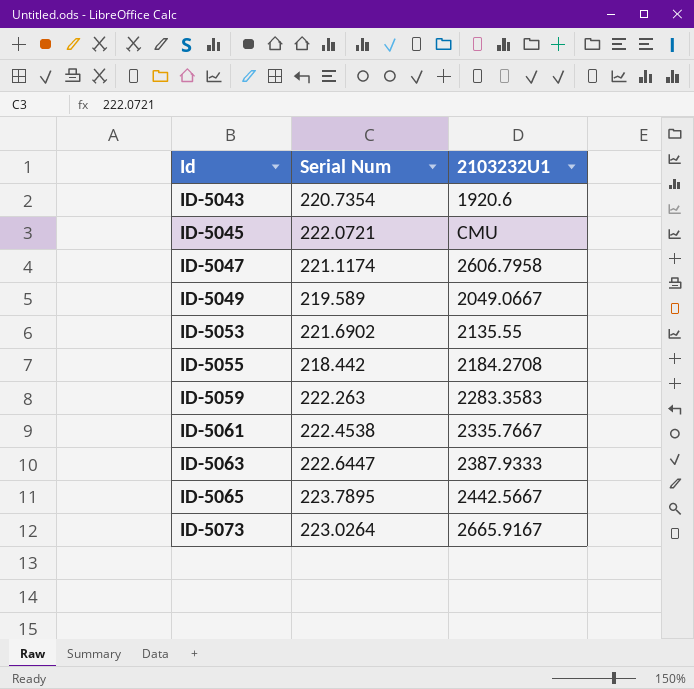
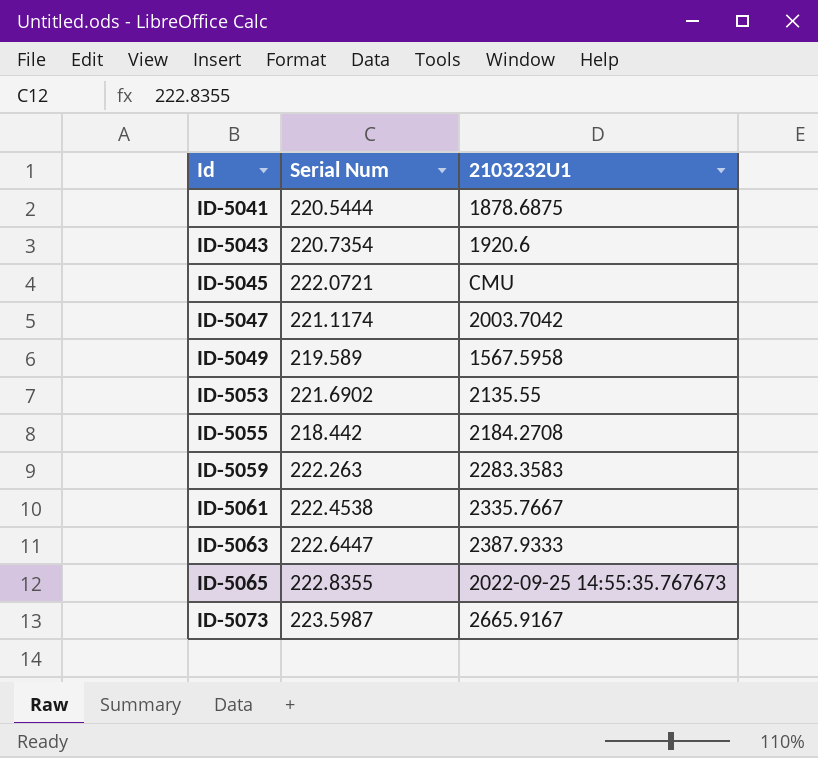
row ID-5041: none -> 220.5444 | 1878.6875
ID-5047 | 2103232U1: 2606.7958 -> 2003.7042
ID-5049 | 2103232U1: 2049.0667 -> 1567.5958
ID-5065 | Serial Num: 223.7895 -> 222.8355
ID-5065 | 2103232U1: 2442.5667 -> 2022-09-25 14:55:35.767673
ID-5073 | Serial Num: 223.0264 -> 223.5987

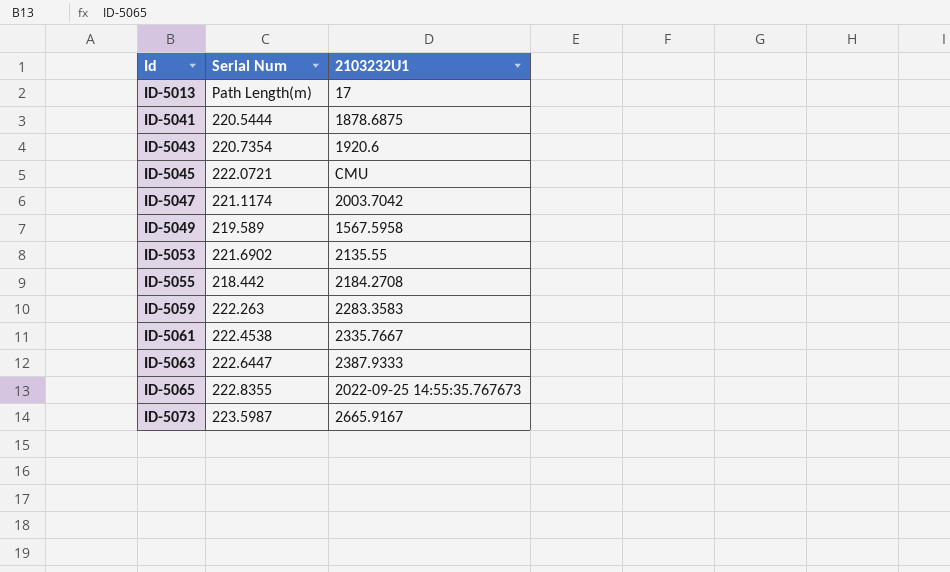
row ID-5013: none -> Path Length(m) | 17

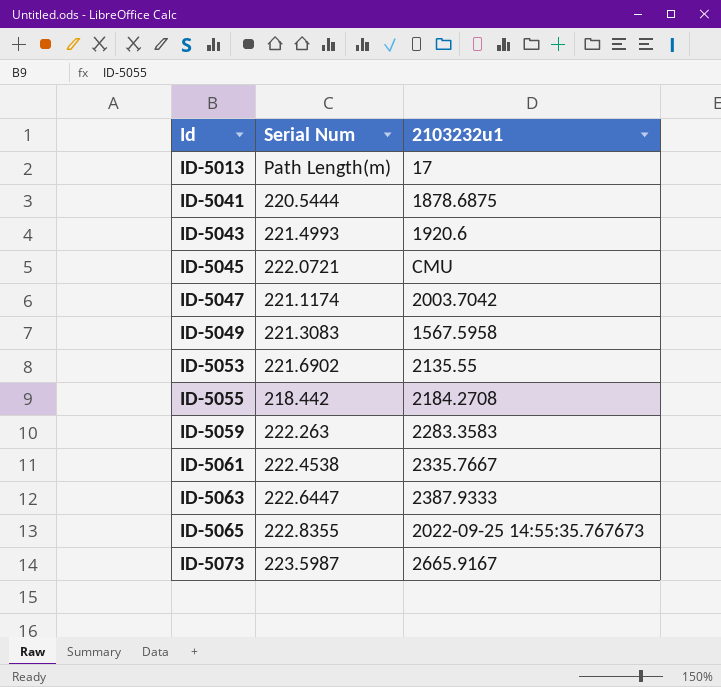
column name: 2103232U1 -> 2103232u1
ID-5043 | Serial Num: 220.7354 -> 221.4993
ID-5049 | Serial Num: 219.589 -> 221.3083

